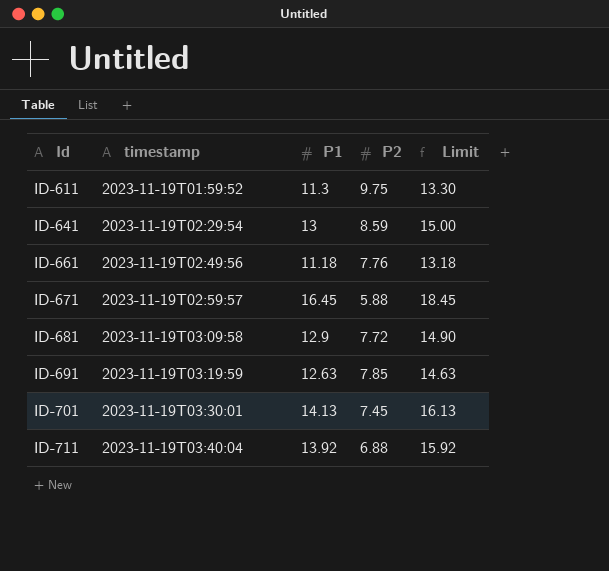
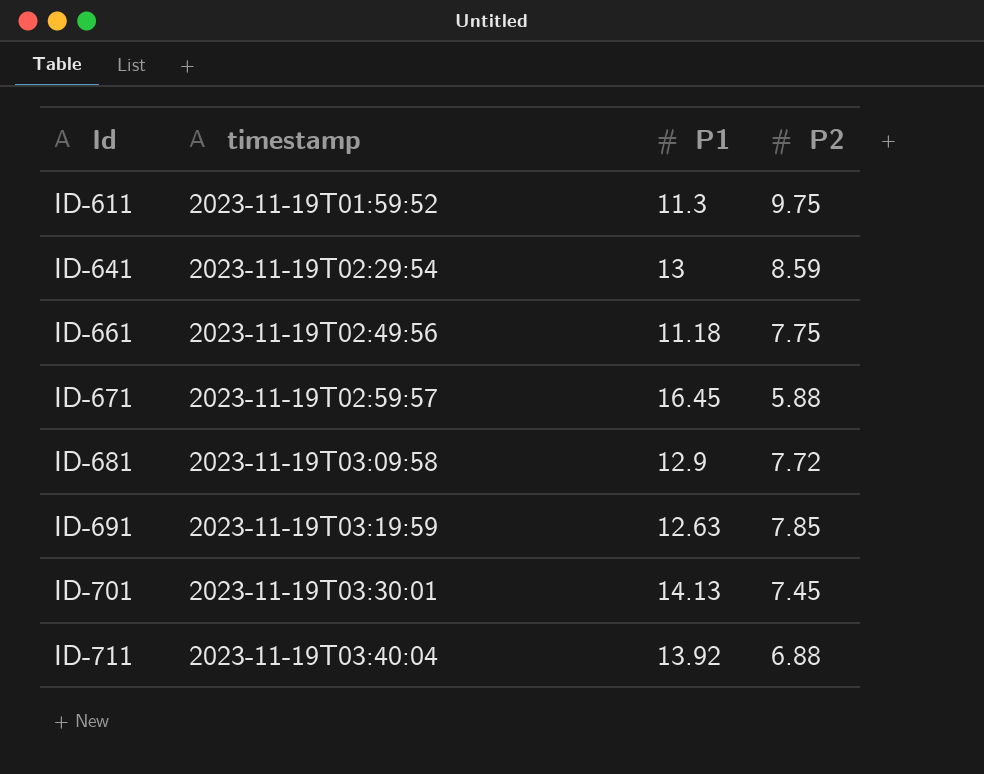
column Limit | formula: [P1] + 2 -> none
ID-661 | P2: 7.76 -> 7.75

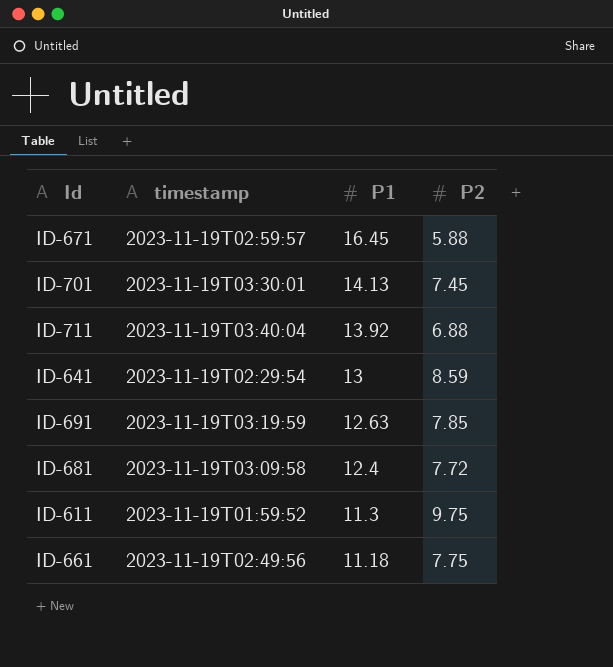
row order: Id ascending -> P1 descending
ID-681 | P1: 12.9 -> 12.4

